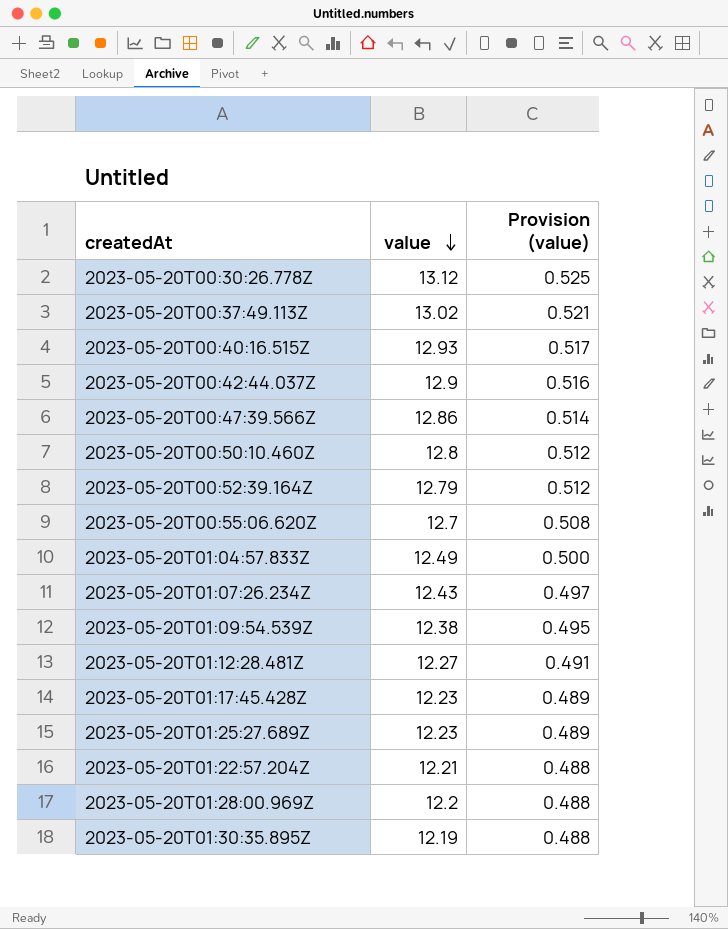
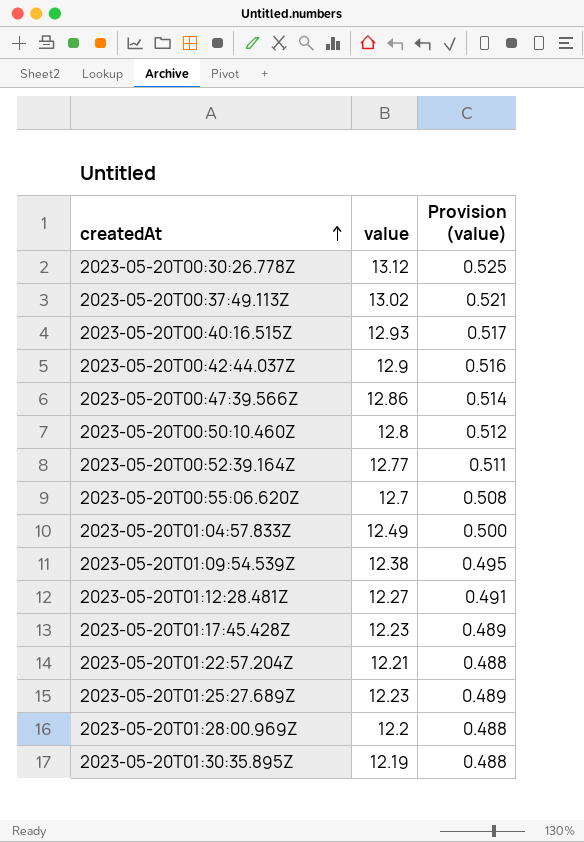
row order: value descending -> createdAt ascending
row 2023-05-20T01:07:26.234Z: 12.43 | 0.497 -> none
2023-05-20T00:52:39.164Z | value: 12.79 -> 12.77
2023-05-20T00:52:39.164Z | Provision (value): 0.512 -> 0.511

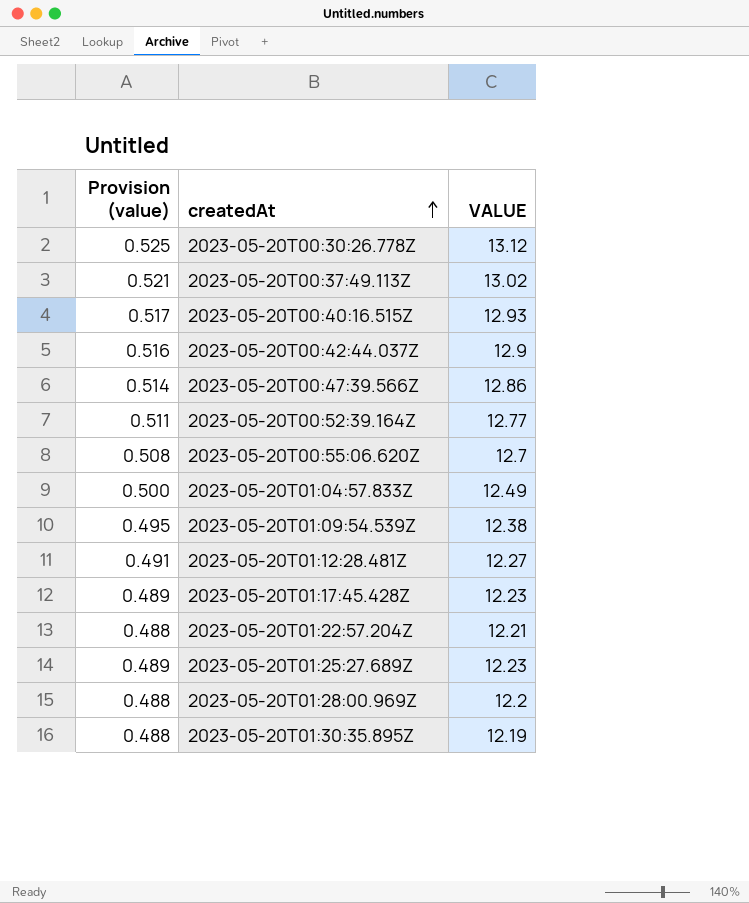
column Provision (value) | position: 3 -> 1
column name: value -> VALUE
row 2023-05-20T00:50:10.460Z: 12.8 | 0.512 -> none

